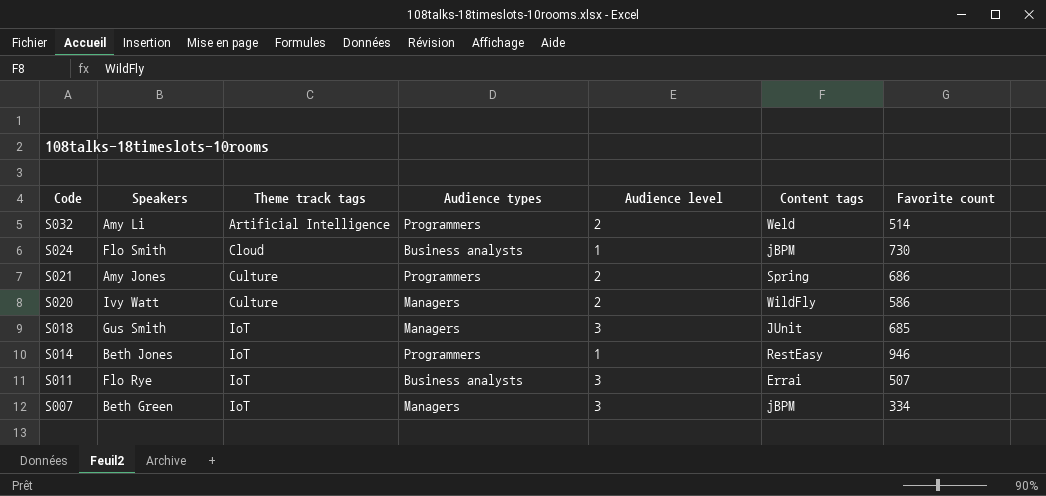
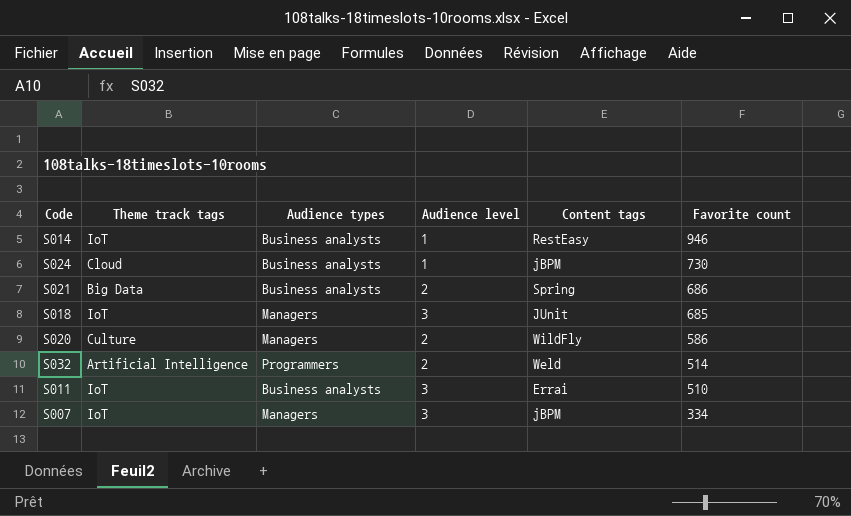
row order: Code descending -> Favorite count descending
column Speakers | position: 2 -> none
S014 | Audience types: Programmers -> Business analysts
S021 | Theme track tags: Culture -> Big Data
S021 | Audience types: Programmers -> Business analysts
S011 | Favorite count: 507 -> 510

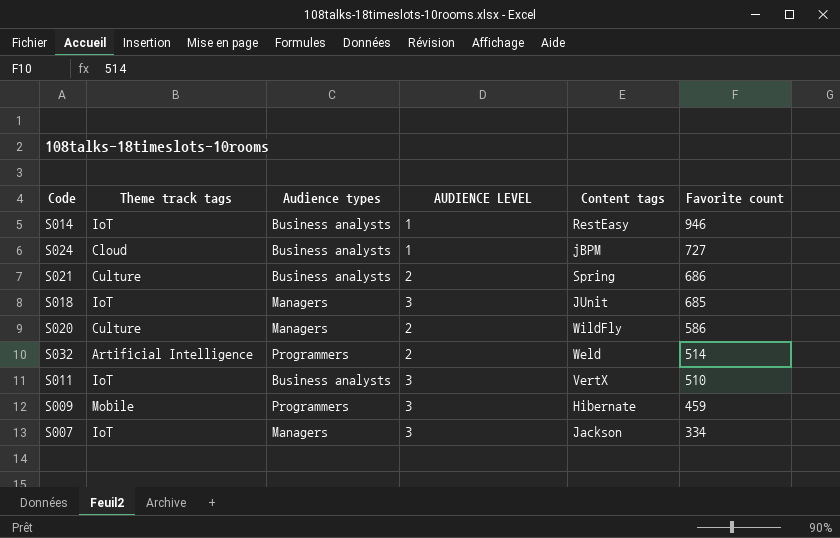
column name: Audience level -> AUDIENCE LEVEL
S024 | Favorite count: 730 -> 727
S021 | Theme track tags: Big Data -> Culture
S011 | Content tags: Errai -> VertX
row S009: none -> Mobile | Programmers | 3 | Hibernate | 459
S007 | Content tags: jBPM -> Jackson

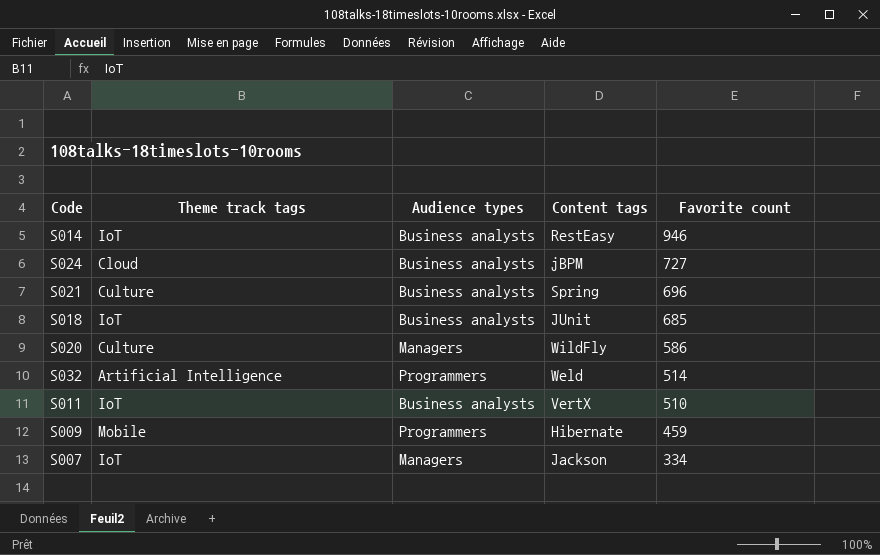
column AUDIENCE LEVEL | position: 4 -> none
S021 | Favorite count: 686 -> 696
S018 | Audience types: Managers -> Business analysts

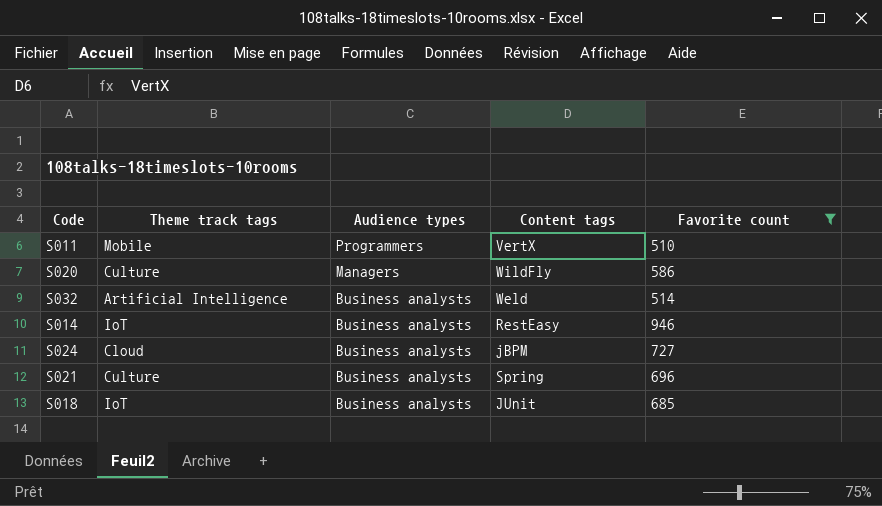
filter: none -> Favorite count >= 510
row order: Favorite count descending -> Audience types descending
S011 | Theme track tags: IoT -> Mobile
S011 | Audience types: Business analysts -> Programmers
S032 | Audience types: Programmers -> Business analysts

